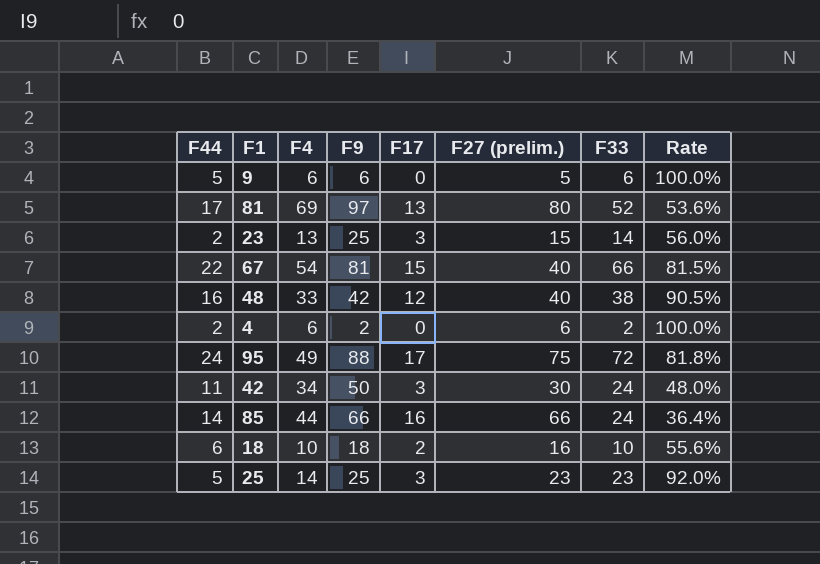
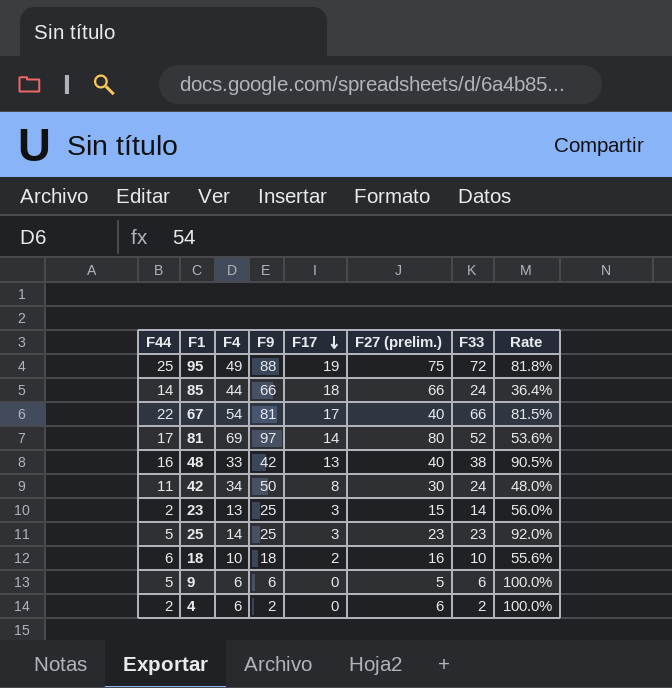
row order: none -> F17 descending
95 | F44: 24 -> 25
95 | F17: 17 -> 19
85 | F17: 16 -> 18
67 | F17: 15 -> 17
81 | F17: 13 -> 14
48 | F17: 12 -> 13
42 | F17: 3 -> 8

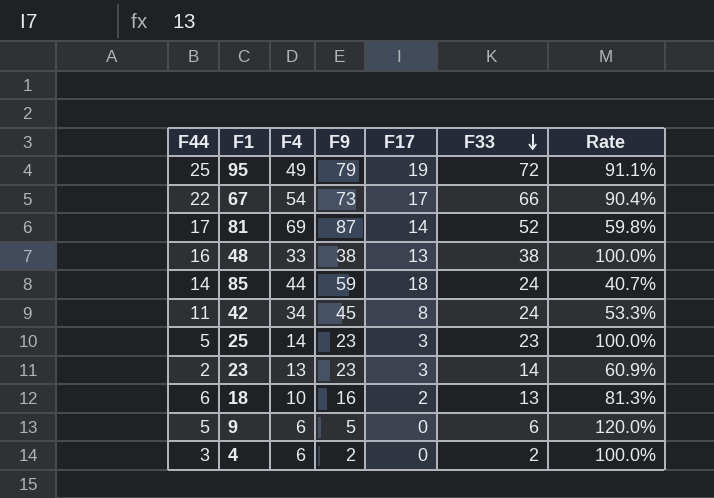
row order: F17 descending -> F33 descending
column F27 (prelim.) | position: 6 -> none
95 | F9: 88 -> 79
95 | Rate: 81.8% -> 91.1%
67 | F9: 81 -> 73
67 | Rate: 81.5% -> 90.4%
81 | F9: 97 -> 87
81 | Rate: 53.6% -> 59.8%
48 | F9: 42 -> 38
48 | Rate: 90.5% -> 100.0%
85 | F9: 66 -> 59
85 | Rate: 36.4% -> 40.7%
42 | F9: 50 -> 45
42 | Rate: 48.0% -> 53.3%
25 | F9: 25 -> 23
25 | Rate: 92.0% -> 100.0%
23 | F9: 25 -> 23
23 | Rate: 56.0% -> 60.9%
18 | F9: 18 -> 16
18 | F33: 10 -> 13
18 | Rate: 55.6% -> 81.3%
9 | F9: 6 -> 5
9 | Rate: 100.0% -> 120.0%
4 | F44: 2 -> 3

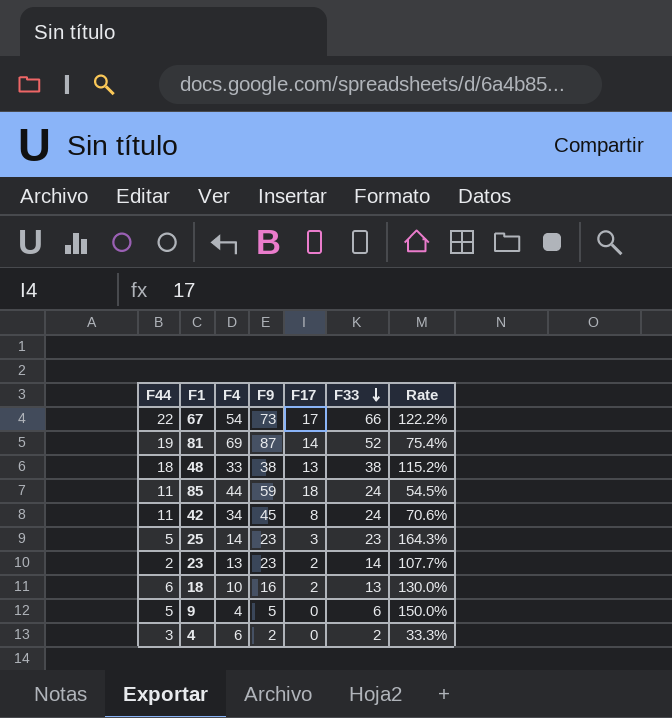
column Rate | formula: [F33] / [F9] -> [F33] / [F4]
row 95: 25 | 49 | 79 | 19 | 72 | 91.1% -> none
81 | F44: 17 -> 19
48 | F44: 16 -> 18
85 | F44: 14 -> 11
23 | F17: 3 -> 2
9 | F4: 6 -> 4

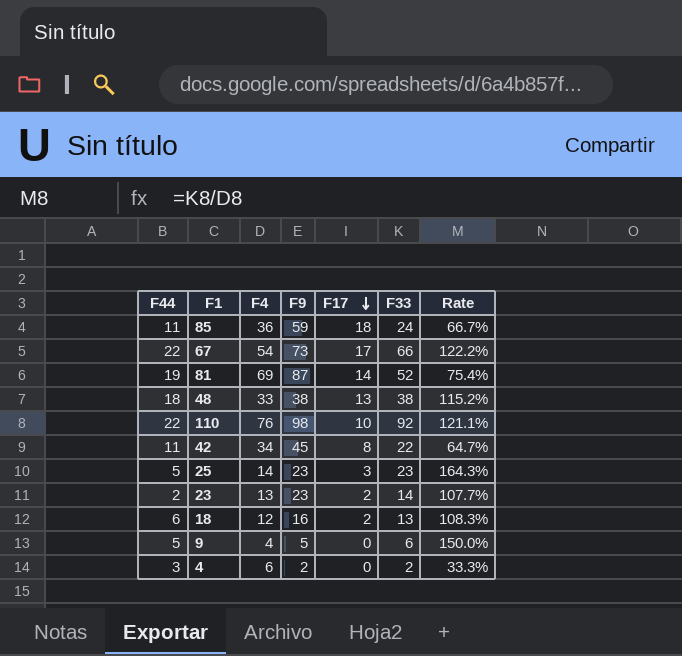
row order: F33 descending -> F17 descending
85 | F4: 44 -> 36
85 | Rate: 54.5% -> 66.7%
row 110: none -> 22 | 76 | 98 | 10 | 92 | 121.1%
42 | F33: 24 -> 22
42 | Rate: 70.6% -> 64.7%
18 | F4: 10 -> 12
18 | Rate: 130.0% -> 108.3%

